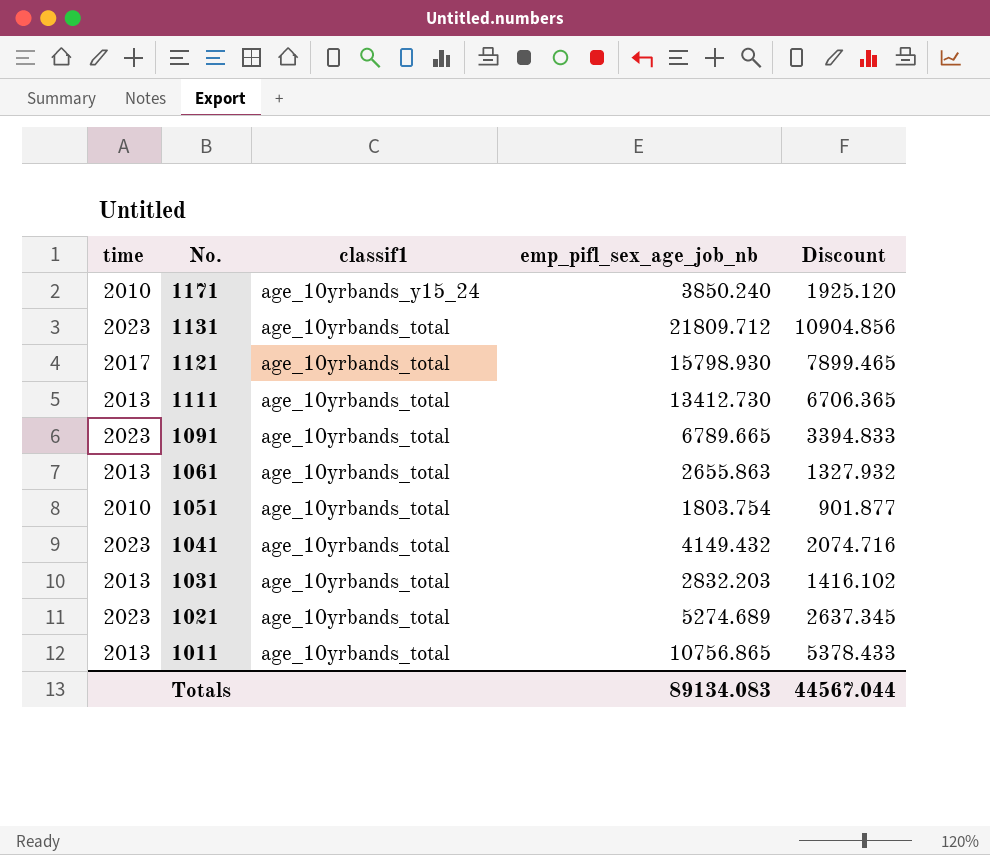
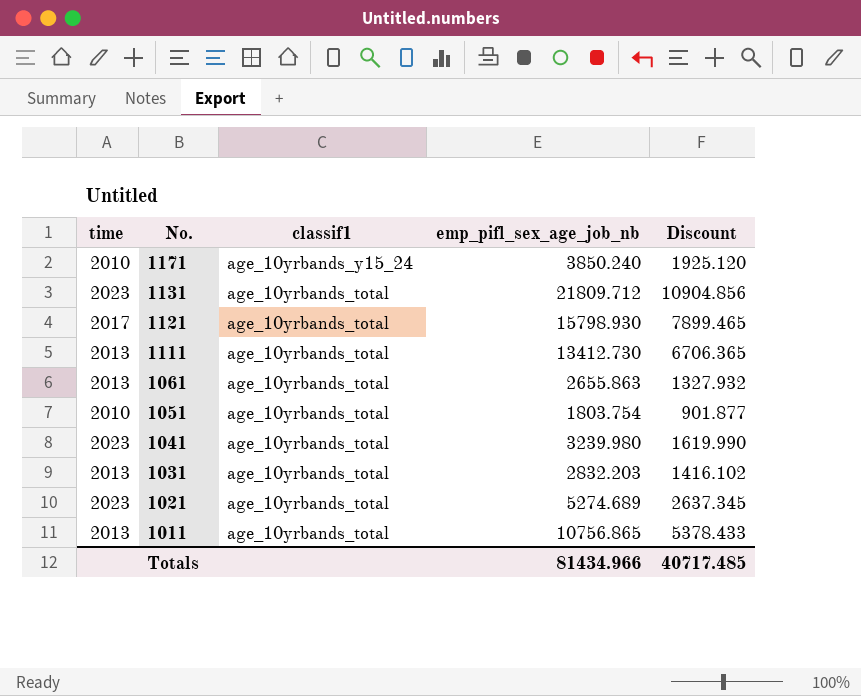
row 1091: 2023 | age_10yrbands_total | 6789.665 | 3394.833 -> none
1041 | emp_pifl_sex_age_job_nb: 4149.432 -> 3239.980
1041 | Discount: 2074.716 -> 1619.990
Totals | emp_pifl_sex_age_job_nb: 89134.083 -> 81434.966
Totals | Discount: 44567.044 -> 40717.485

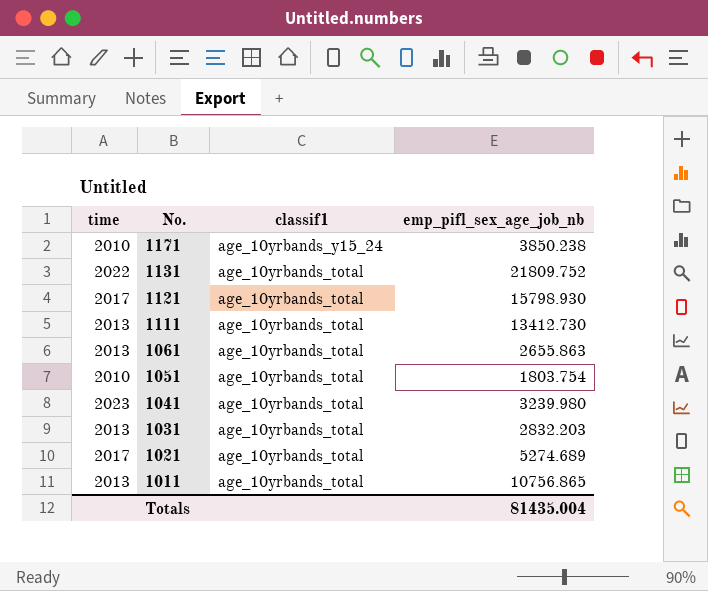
column Discount | formula: [emp_pifl_sex_age_job_nb] * 0.5 -> none
1171 | emp_pifl_sex_age_job_nb: 3850.240 -> 3850.238
1131 | time: 2023 -> 2022
1131 | emp_pifl_sex_age_job_nb: 21809.712 -> 21809.752
1021 | time: 2023 -> 2017
Totals | emp_pifl_sex_age_job_nb: 81434.966 -> 81435.004

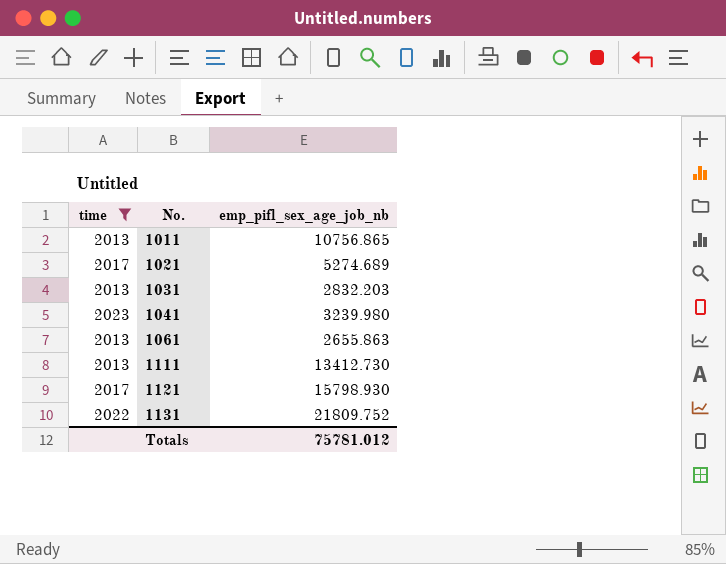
filter: none -> time != 2010
row order: No. descending -> No. ascending
column classif1 | position: 3 -> none
Totals | emp_pifl_sex_age_job_nb: 81435.004 -> 75781.012

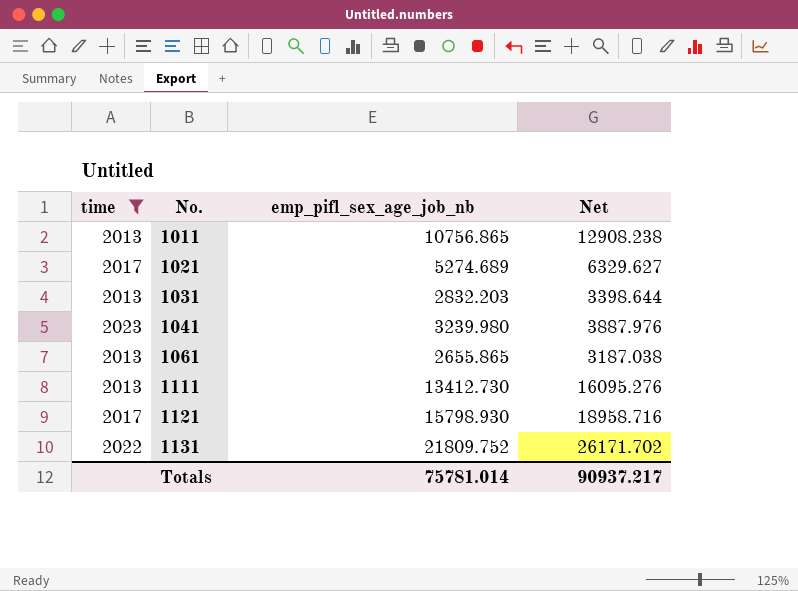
column Net | formula: none -> [emp_pifl_sex_age_job_nb] * 1.2
1061 | emp_pifl_sex_age_job_nb: 2655.863 -> 2655.865
Totals | emp_pifl_sex_age_job_nb: 75781.012 -> 75781.014

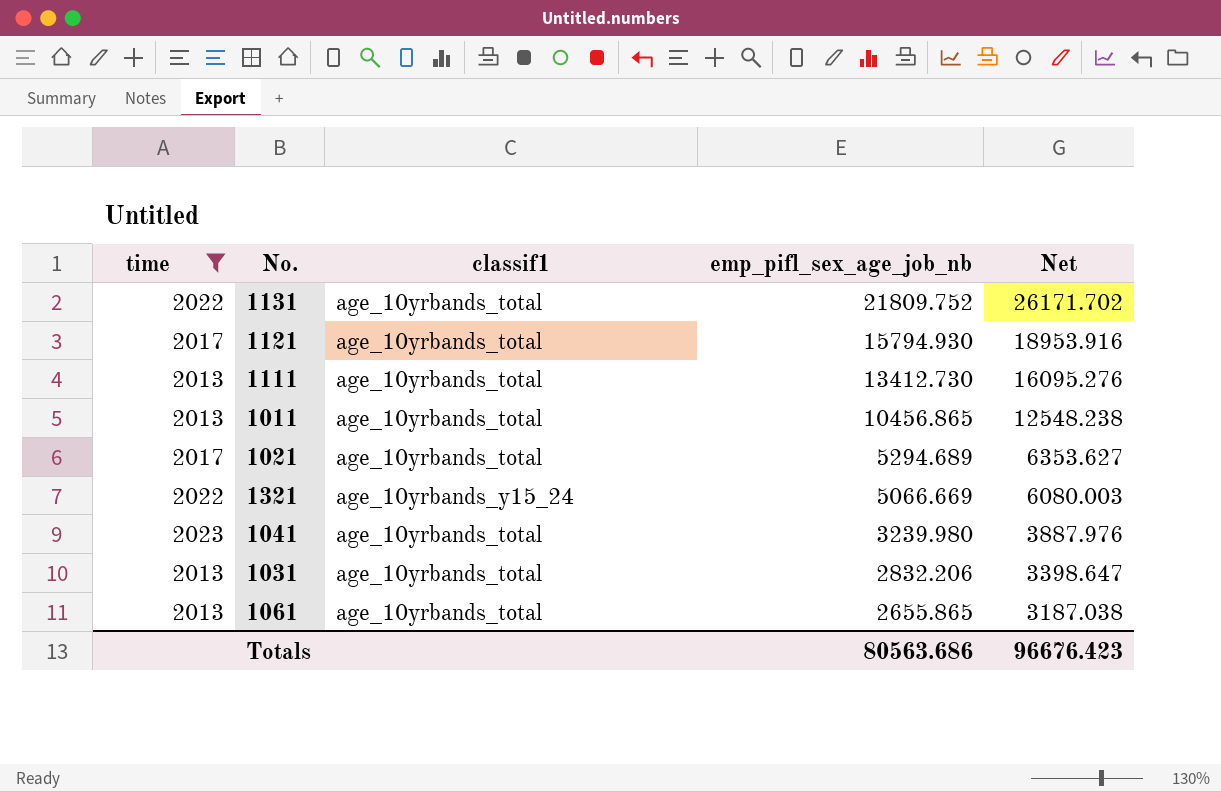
row order: No. ascending -> emp_pifl_sex_age_job_nb descending
column classif1 | position: none -> 3
1121 | emp_pifl_sex_age_job_nb: 15798.930 -> 15794.930
1121 | Net: 18958.716 -> 18953.916
1011 | emp_pifl_sex_age_job_nb: 10756.865 -> 10456.865
1011 | Net: 12908.238 -> 12548.238
1021 | emp_pifl_sex_age_job_nb: 5274.689 -> 5294.689
1021 | Net: 6329.627 -> 6353.627
row 1321: none -> 2022 | age_10yrbands_y15_24 | 5066.669 | 6080.003
1031 | emp_pifl_sex_age_job_nb: 2832.203 -> 2832.206
1031 | Net: 3398.644 -> 3398.647
Totals | emp_pifl_sex_age_job_nb: 75781.014 -> 80563.686
Totals | Net: 90937.217 -> 96676.423

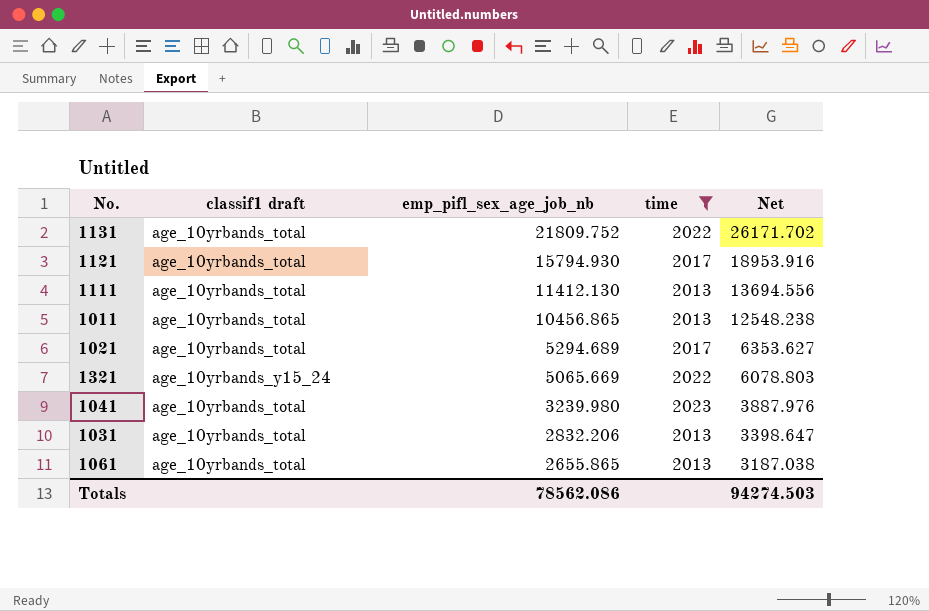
column name: classif1 -> classif1 draft
column time | position: 1 -> 4
1111 | emp_pifl_sex_age_job_nb: 13412.730 -> 11412.130
1111 | Net: 16095.276 -> 13694.556
1321 | emp_pifl_sex_age_job_nb: 5066.669 -> 5065.669
1321 | Net: 6080.003 -> 6078.803
Totals | emp_pifl_sex_age_job_nb: 80563.686 -> 78562.086
Totals | Net: 96676.423 -> 94274.503

